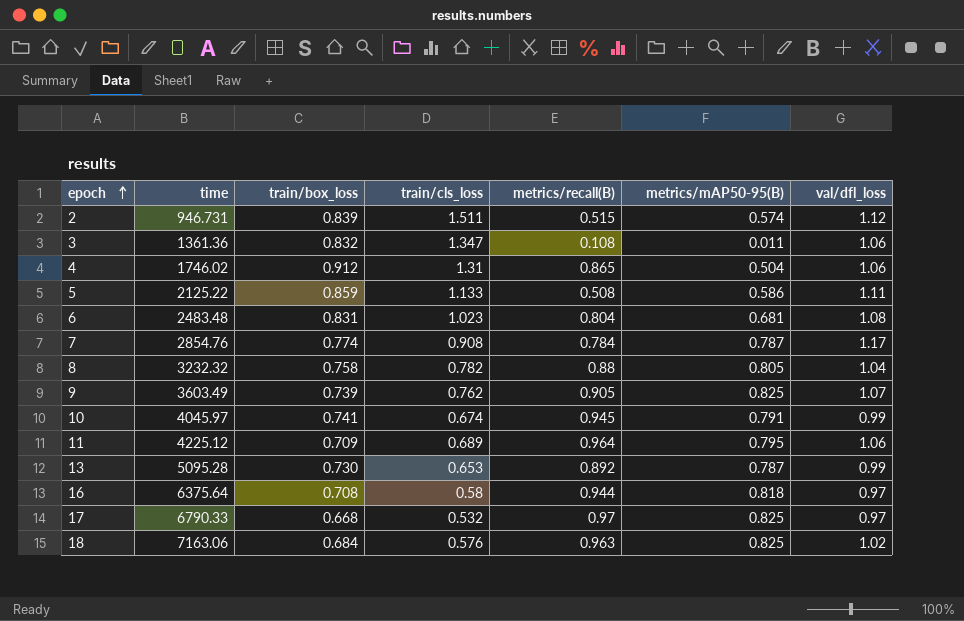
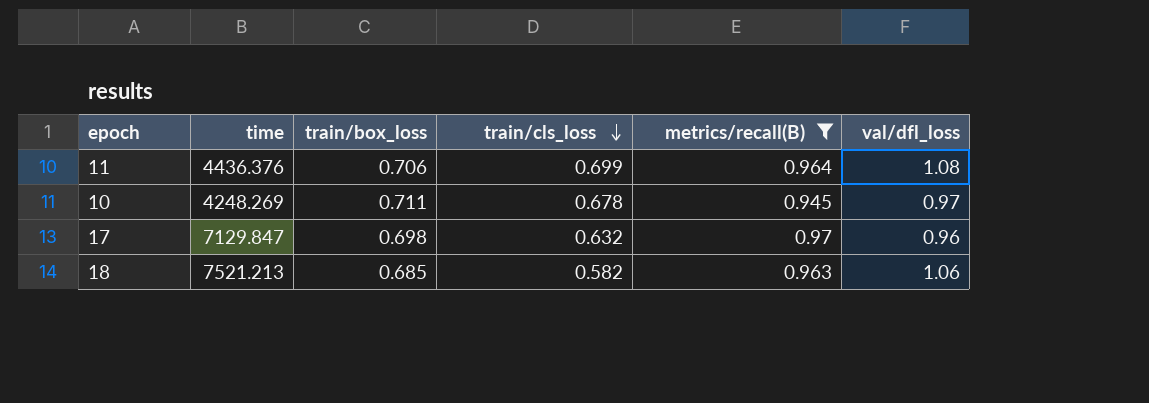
filter: none -> metrics/recall(B) >= 0.945
row order: epoch ascending -> train/cls_loss descending
column metrics/mAP50-95(B) | position: 6 -> none
11 | time: 4225.12 -> 4436.376
11 | train/box_loss: 0.709 -> 0.706
11 | train/cls_loss: 0.689 -> 0.699
11 | val/dfl_loss: 1.06 -> 1.08
10 | time: 4045.97 -> 4248.269
10 | train/box_loss: 0.741 -> 0.711
10 | train/cls_loss: 0.674 -> 0.678
10 | val/dfl_loss: 0.99 -> 0.97
17 | time: 6790.33 -> 7129.847
17 | train/box_loss: 0.668 -> 0.698
17 | train/cls_loss: 0.532 -> 0.632
17 | val/dfl_loss: 0.97 -> 0.96
18 | time: 7163.06 -> 7521.213
18 | train/box_loss: 0.684 -> 0.685
18 | train/cls_loss: 0.576 -> 0.582
18 | val/dfl_loss: 1.02 -> 1.06

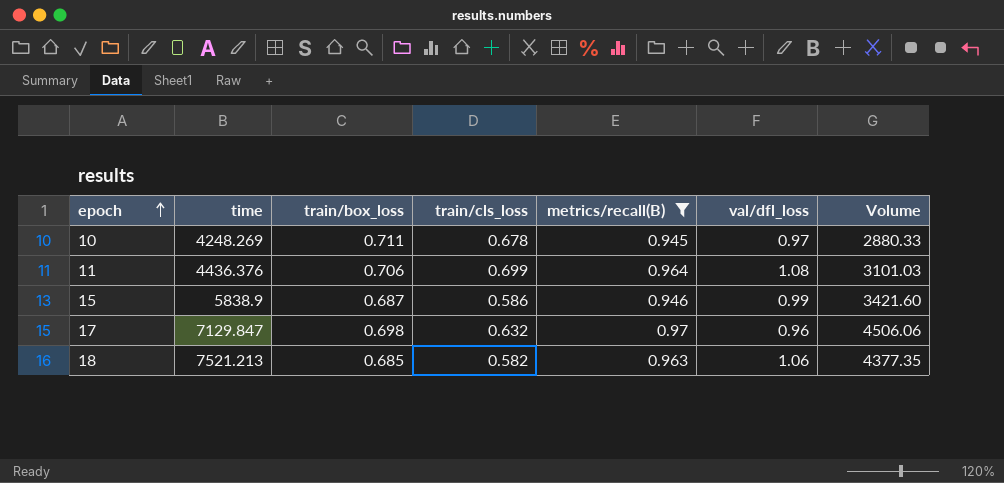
row order: train/cls_loss descending -> epoch ascending
column Volume | formula: none -> [time] * [train/cls_loss]
row 15: none -> 5838.9 | 0.687 | 0.586 | 0.946 | 0.99 | 3421.60

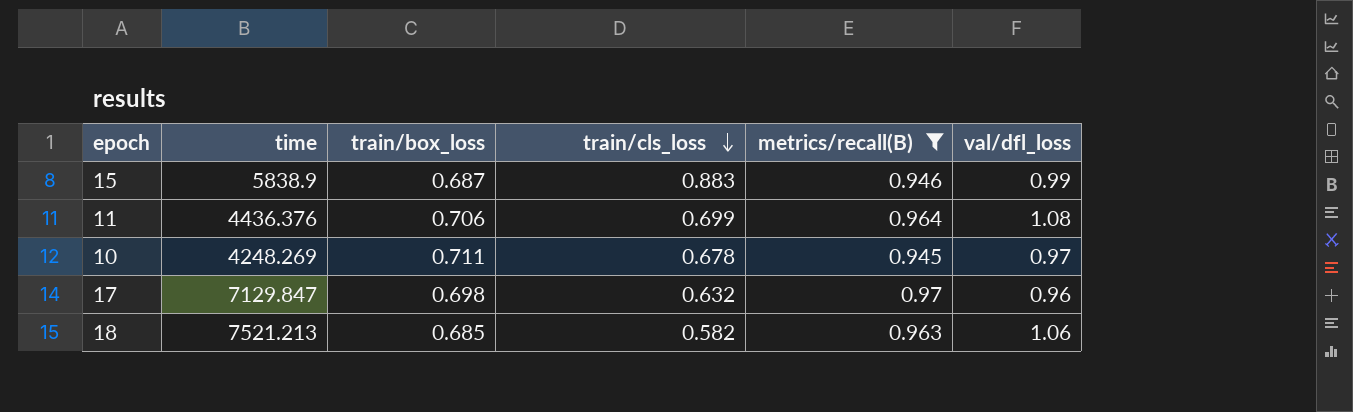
row order: epoch ascending -> train/cls_loss descending
column Volume | formula: [time] * [train/cls_loss] -> none
15 | train/cls_loss: 0.586 -> 0.883

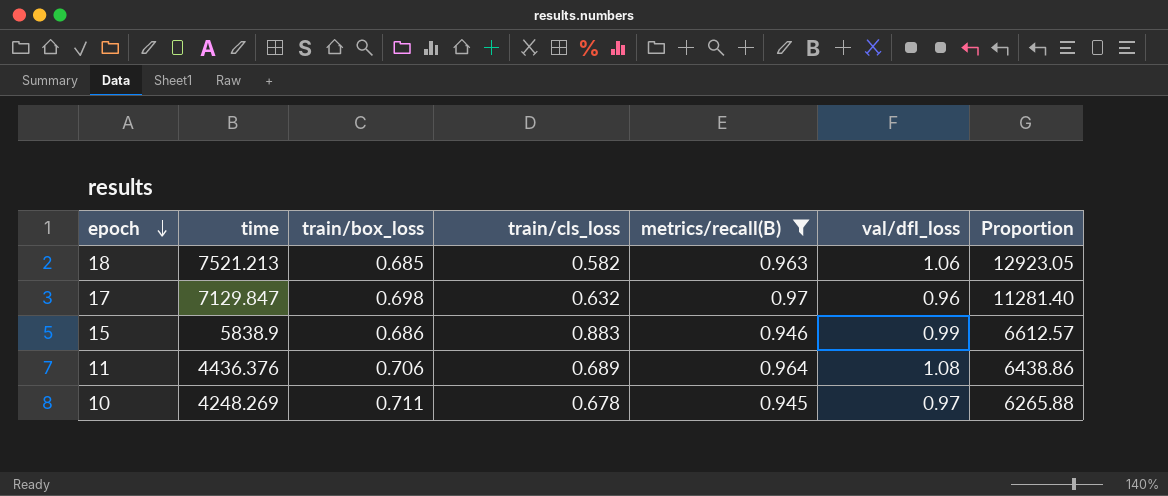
row order: train/cls_loss descending -> epoch descending
column Proportion | formula: none -> [time] / [train/cls_loss]
15 | train/box_loss: 0.687 -> 0.686
11 | train/cls_loss: 0.699 -> 0.689

